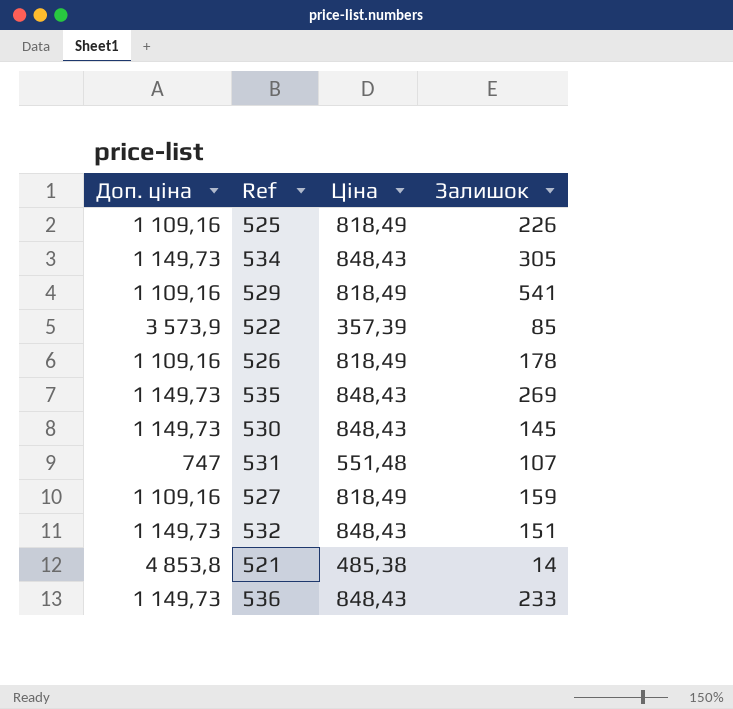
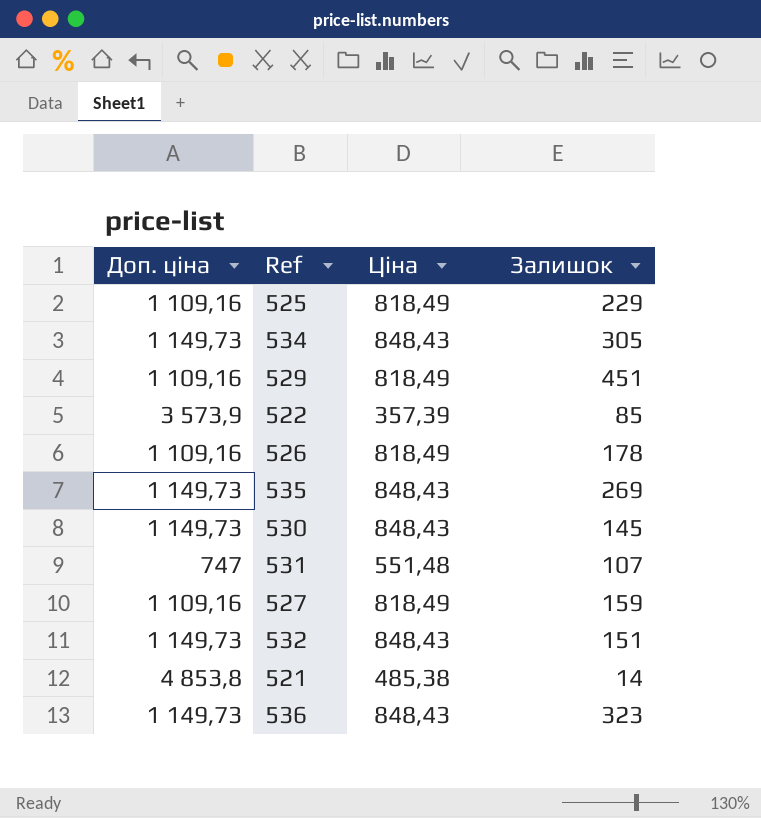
525 | Залишок: 226 -> 229
529 | Залишок: 541 -> 451
536 | Залишок: 233 -> 323

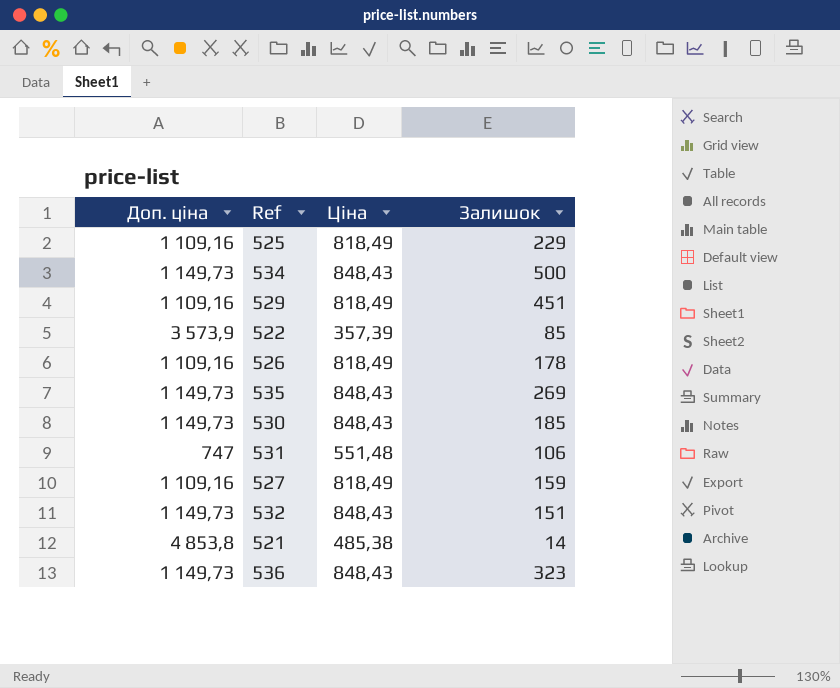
534 | Залишок: 305 -> 500
530 | Залишок: 145 -> 185
531 | Залишок: 107 -> 106

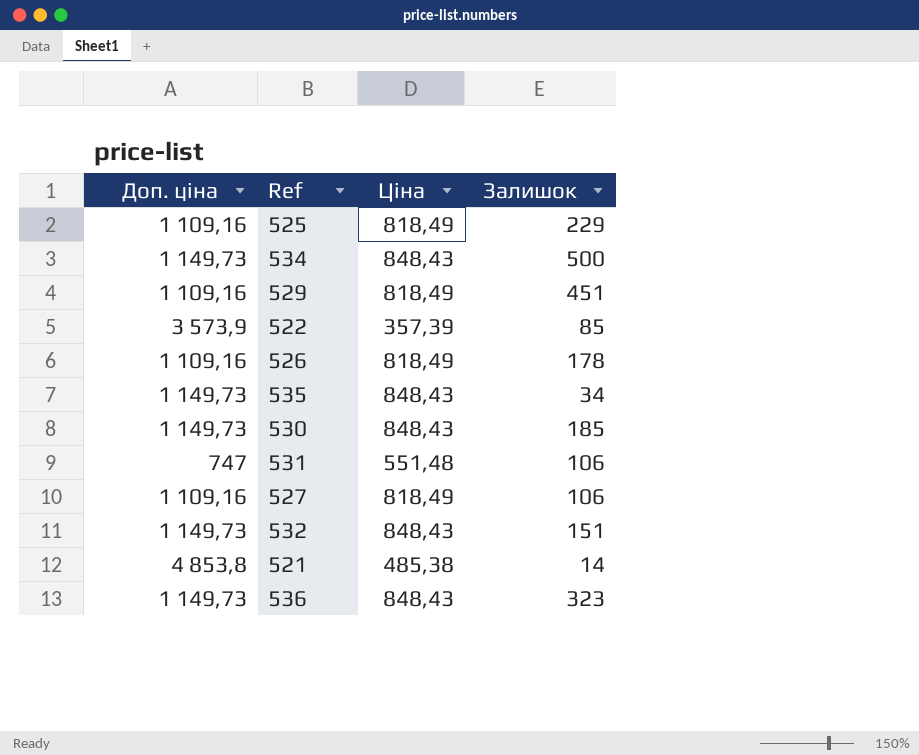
535 | Залишок: 269 -> 34
527 | Залишок: 159 -> 106

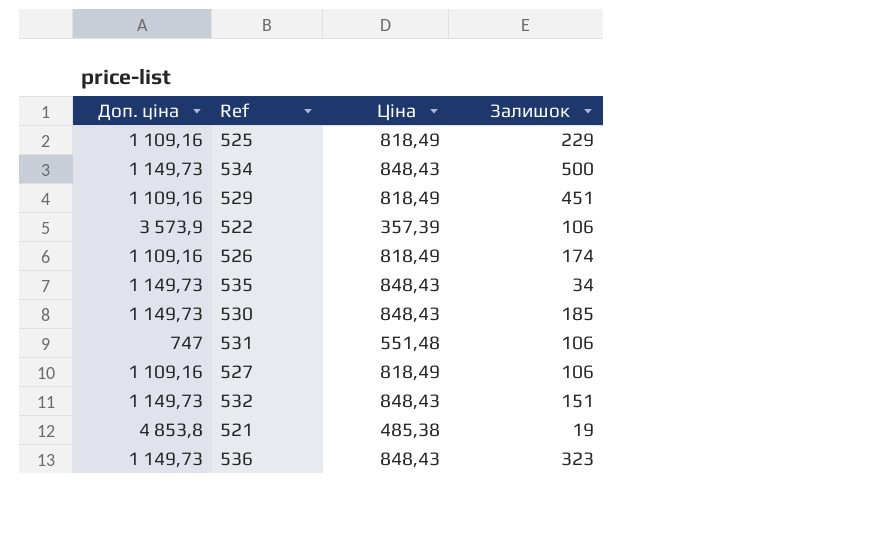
522 | Залишок: 85 -> 106
526 | Залишок: 178 -> 174
521 | Залишок: 14 -> 19

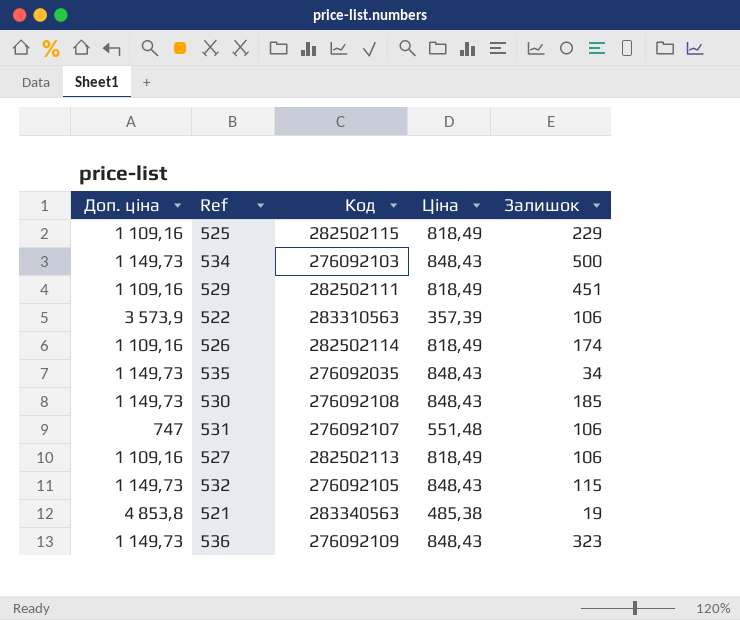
column Код | position: none -> 3
532 | Залишок: 151 -> 115

